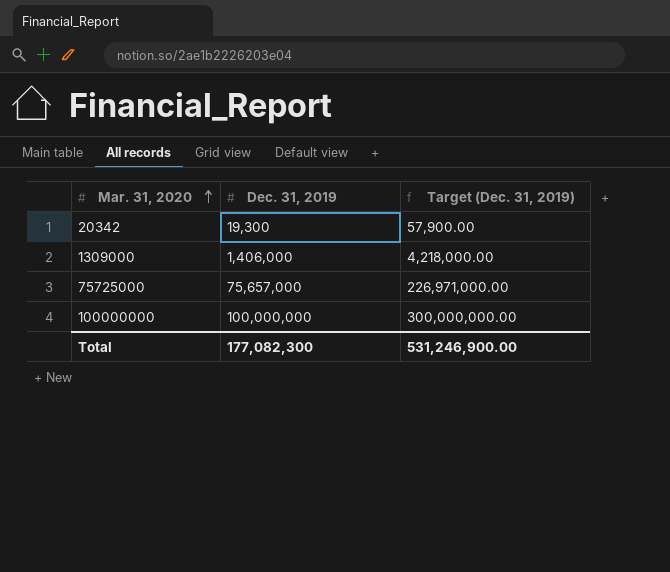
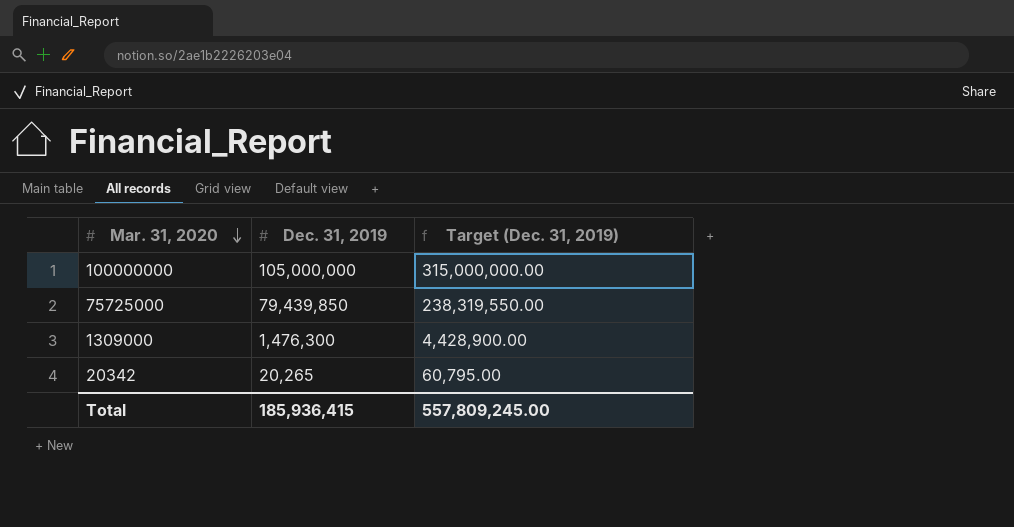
row order: Mar. 31, 2020 ascending -> Mar. 31, 2020 descending
100000000 | Dec. 31, 2019: 100,000,000 -> 105,000,000
100000000 | Target (Dec. 31, 2019): 300,000,000.00 -> 315,000,000.00
75725000 | Dec. 31, 2019: 75,657,000 -> 79,439,850
75725000 | Target (Dec. 31, 2019): 226,971,000.00 -> 238,319,550.00
1309000 | Dec. 31, 2019: 1,406,000 -> 1,476,300
1309000 | Target (Dec. 31, 2019): 4,218,000.00 -> 4,428,900.00
20342 | Dec. 31, 2019: 19,300 -> 20,265
20342 | Target (Dec. 31, 2019): 57,900.00 -> 60,795.00
Total | Dec. 31, 2019: 177,082,300 -> 185,936,415
Total | Target (Dec. 31, 2019): 531,246,900.00 -> 557,809,245.00

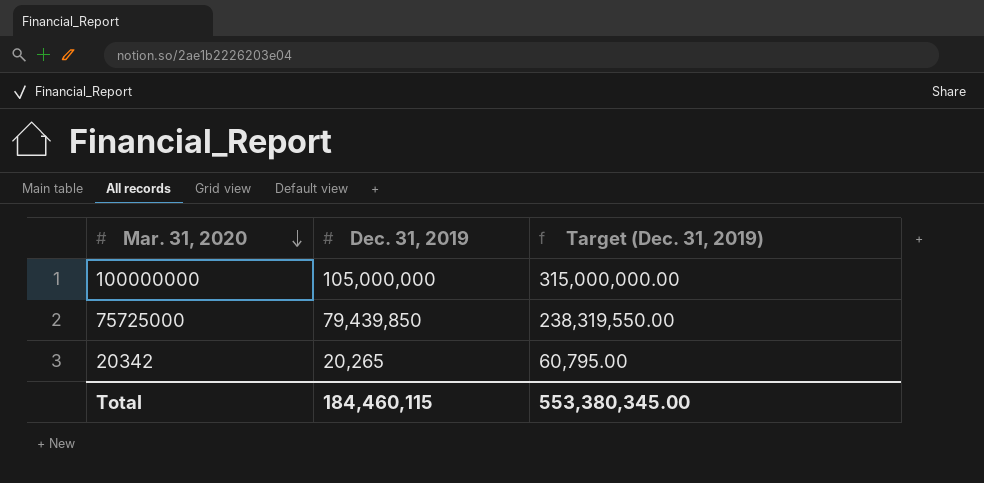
row 1309000: 1,476,300 | 4,428,900.00 -> none
Total | Dec. 31, 2019: 185,936,415 -> 184,460,115
Total | Target (Dec. 31, 2019): 557,809,245.00 -> 553,380,345.00

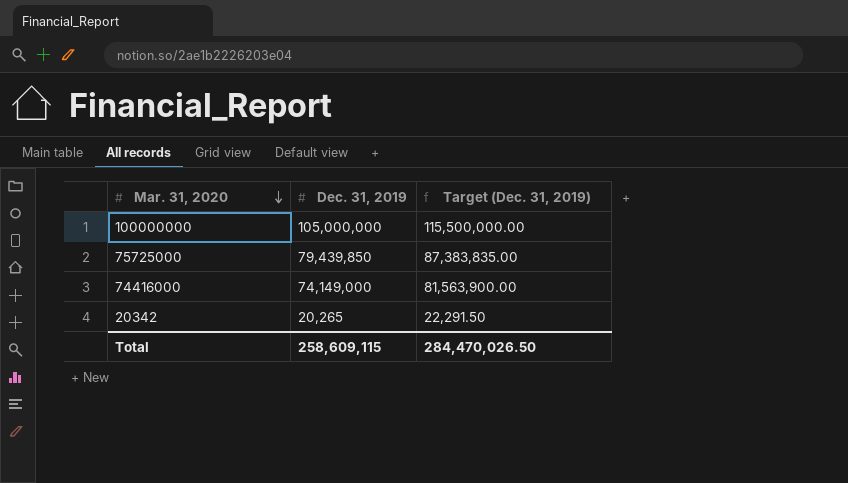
column Target (Dec. 31, 2019) | formula: [Dec. 31, 2019] * 3 -> [Dec. 31, 2019] * 1.1
row 74416000: none -> 74,149,000 | 81,563,900.00
Total | Dec. 31, 2019: 184,460,115 -> 258,609,115
Total | Target (Dec. 31, 2019): 553,380,345.00 -> 284,470,026.50

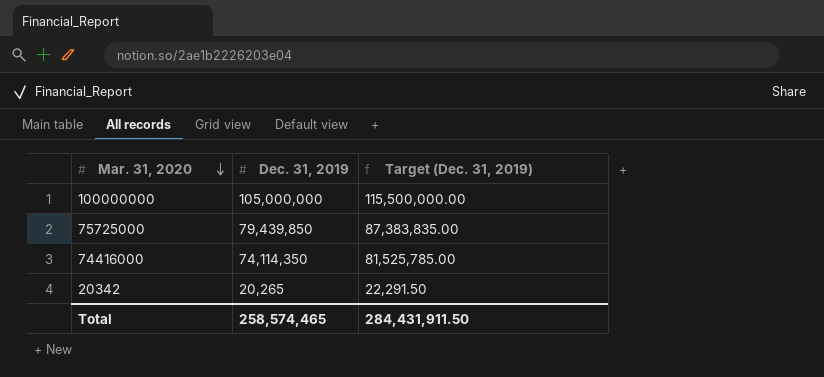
74416000 | Dec. 31, 2019: 74,149,000 -> 74,114,350
74416000 | Target (Dec. 31, 2019): 81,563,900.00 -> 81,525,785.00
Total | Dec. 31, 2019: 258,609,115 -> 258,574,465
Total | Target (Dec. 31, 2019): 284,470,026.50 -> 284,431,911.50

